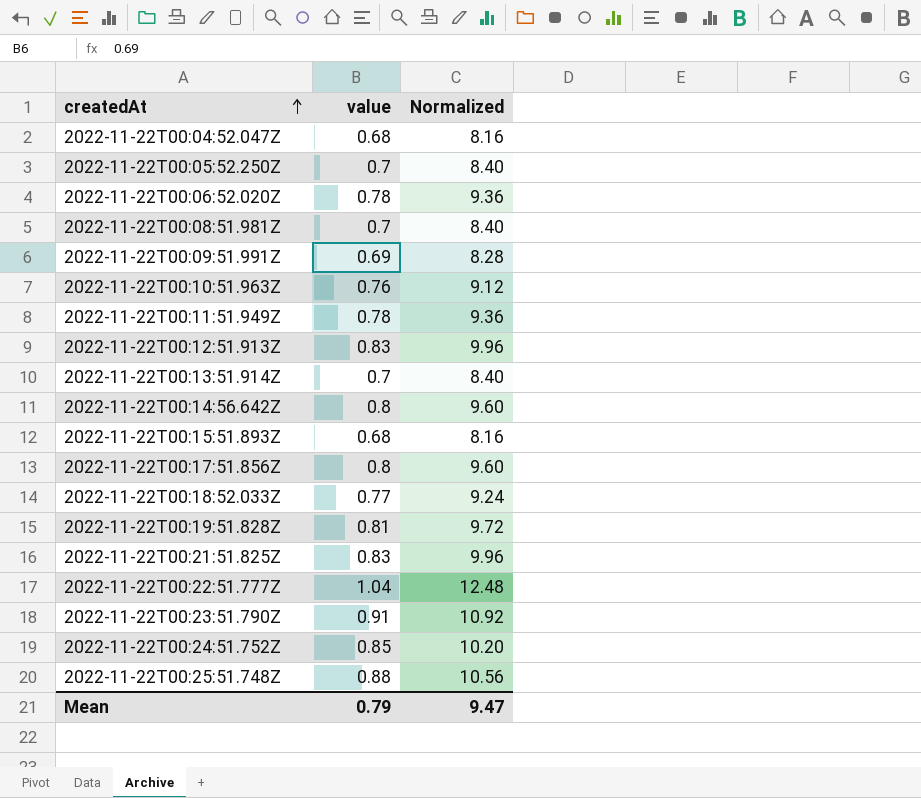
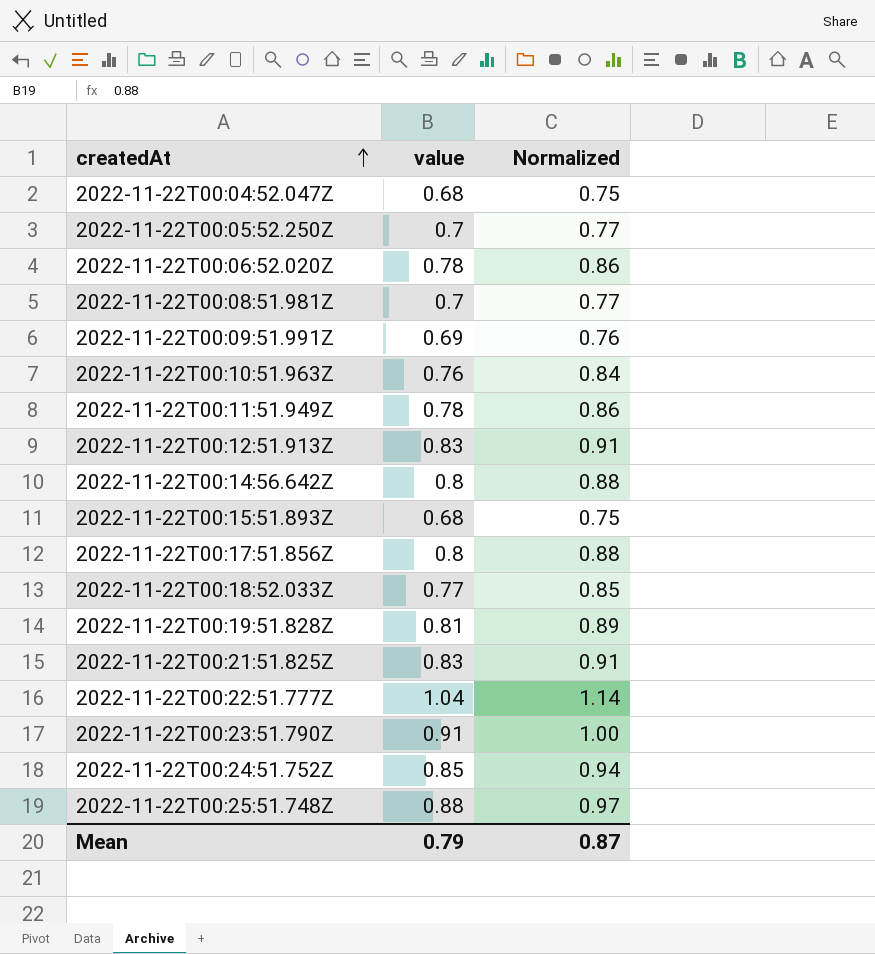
column Normalized | formula: [value] * 12 -> [value] * 1.1
row 2022-11-22T00:13:51.914Z: 0.7 | 8.40 -> none
Mean | Normalized: 9.47 -> 0.87

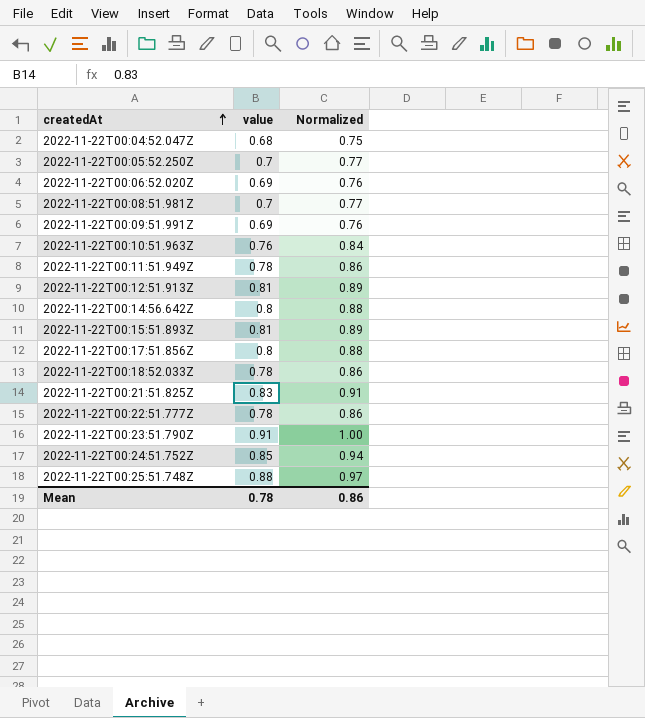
row 2022-11-22T00:19:51.828Z: 0.81 | 0.89 -> none
2022-11-22T00:06:52.020Z | value: 0.78 -> 0.69
2022-11-22T00:06:52.020Z | Normalized: 0.86 -> 0.76
2022-11-22T00:12:51.913Z | value: 0.83 -> 0.81
2022-11-22T00:12:51.913Z | Normalized: 0.91 -> 0.89
2022-11-22T00:15:51.893Z | value: 0.68 -> 0.81
2022-11-22T00:15:51.893Z | Normalized: 0.75 -> 0.89
2022-11-22T00:18:52.033Z | value: 0.77 -> 0.78
2022-11-22T00:18:52.033Z | Normalized: 0.85 -> 0.86
2022-11-22T00:22:51.777Z | value: 1.04 -> 0.78
2022-11-22T00:22:51.777Z | Normalized: 1.14 -> 0.86
Mean | value: 0.79 -> 0.78
Mean | Normalized: 0.87 -> 0.86

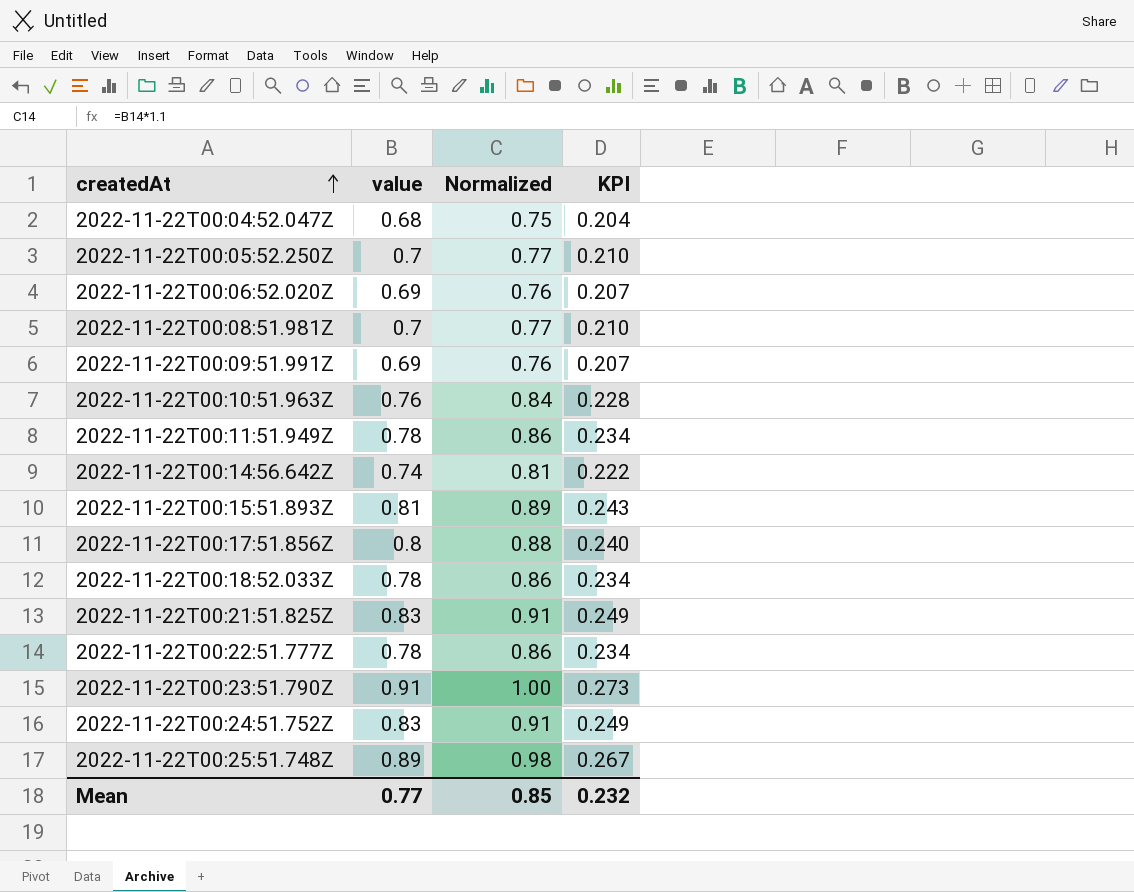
column KPI | formula: none -> [value] * 0.3
row 2022-11-22T00:12:51.913Z: 0.81 | 0.89 -> none
2022-11-22T00:14:56.642Z | value: 0.8 -> 0.74
2022-11-22T00:14:56.642Z | Normalized: 0.88 -> 0.81
2022-11-22T00:24:51.752Z | value: 0.85 -> 0.83
2022-11-22T00:24:51.752Z | Normalized: 0.94 -> 0.91
2022-11-22T00:25:51.748Z | value: 0.88 -> 0.89
2022-11-22T00:25:51.748Z | Normalized: 0.97 -> 0.98
Mean | value: 0.78 -> 0.77
Mean | Normalized: 0.86 -> 0.85

